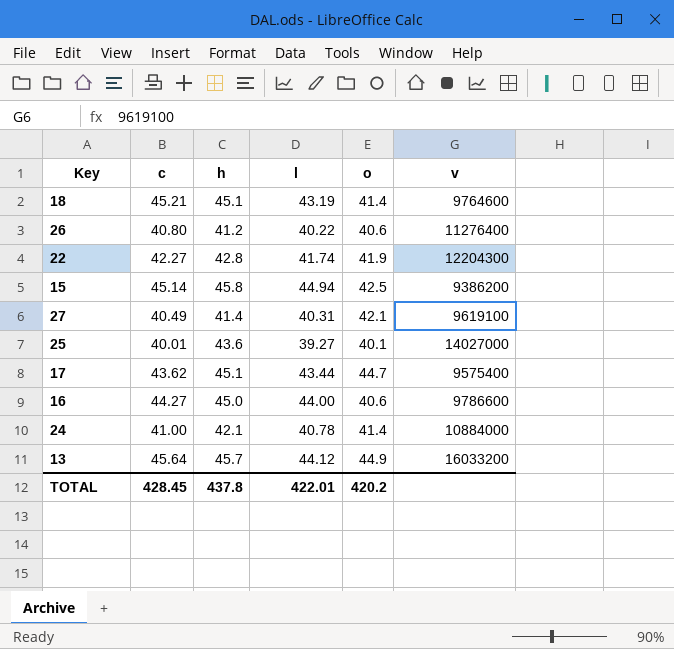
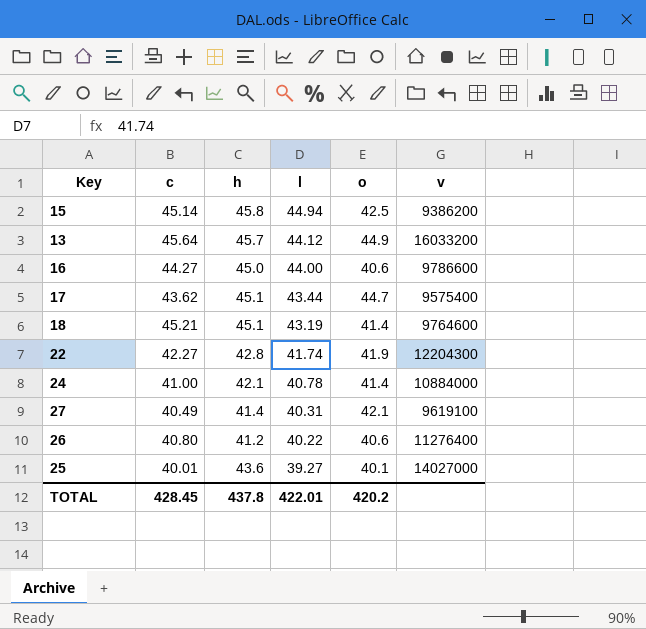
row order: none -> l descending

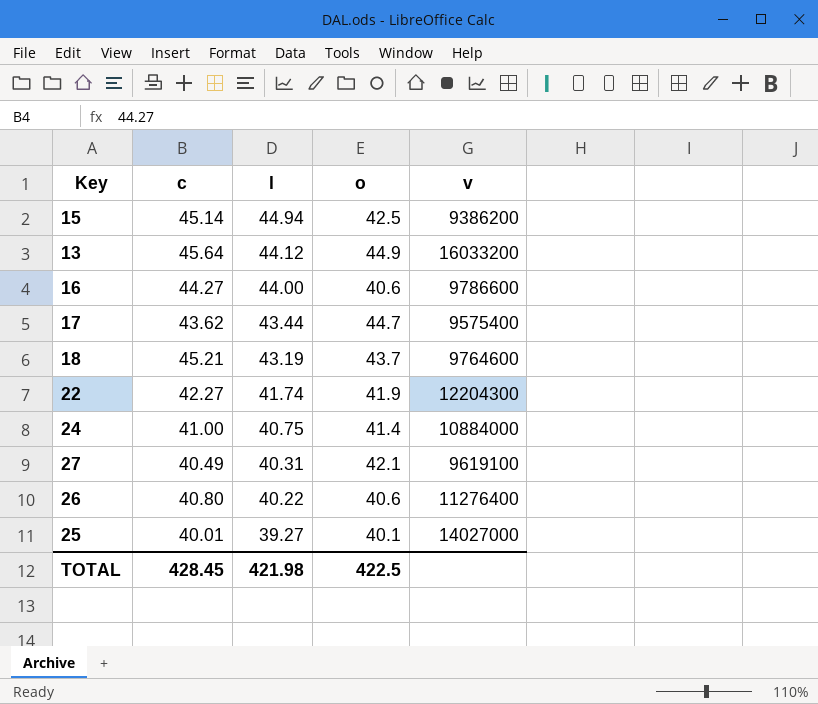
column h | position: 3 -> none
18 | o: 41.4 -> 43.7
24 | l: 40.78 -> 40.75
TOTAL | l: 422.01 -> 421.98
TOTAL | o: 420.2 -> 422.5

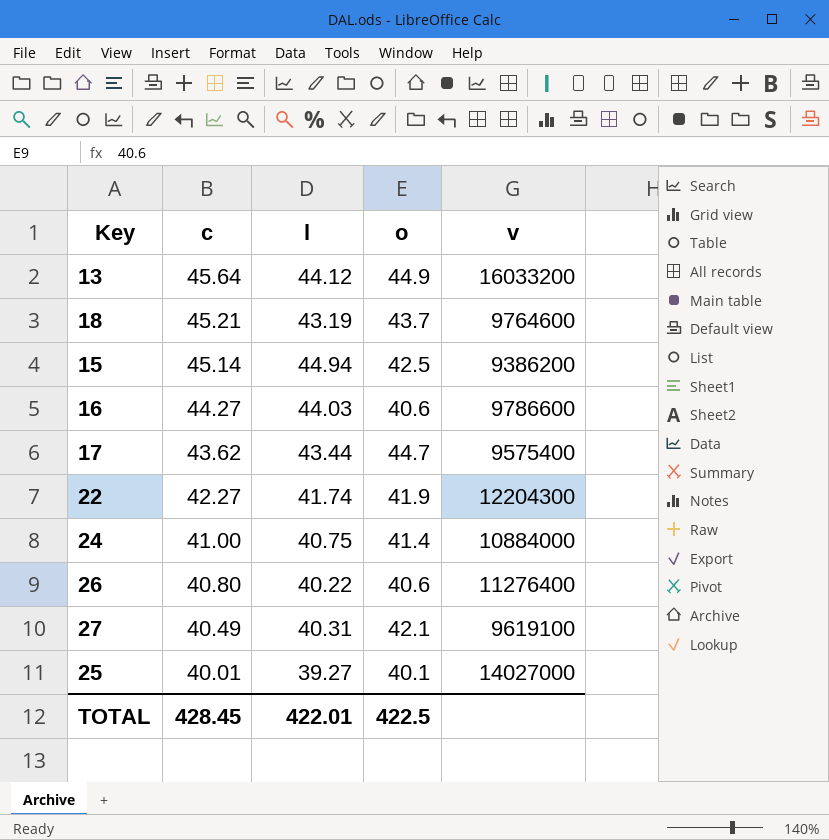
row order: l descending -> c descending
16 | l: 44.00 -> 44.03
TOTAL | l: 421.98 -> 422.01

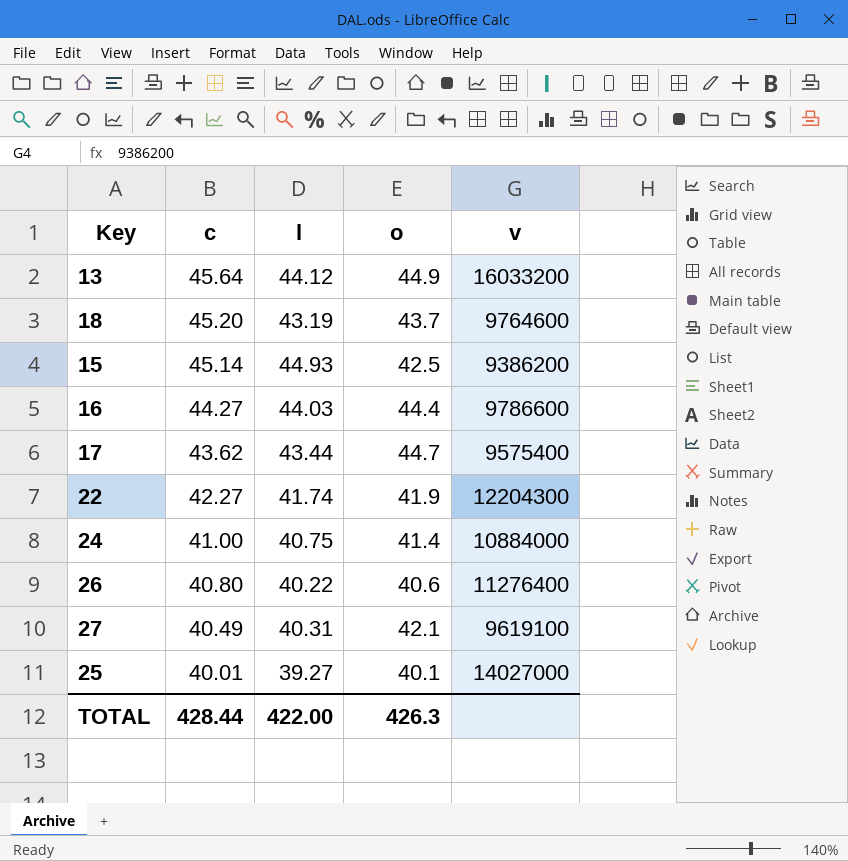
18 | c: 45.21 -> 45.20
15 | l: 44.94 -> 44.93
16 | o: 40.6 -> 44.4
TOTAL | c: 428.45 -> 428.44
TOTAL | l: 422.01 -> 422.00
TOTAL | o: 422.5 -> 426.3

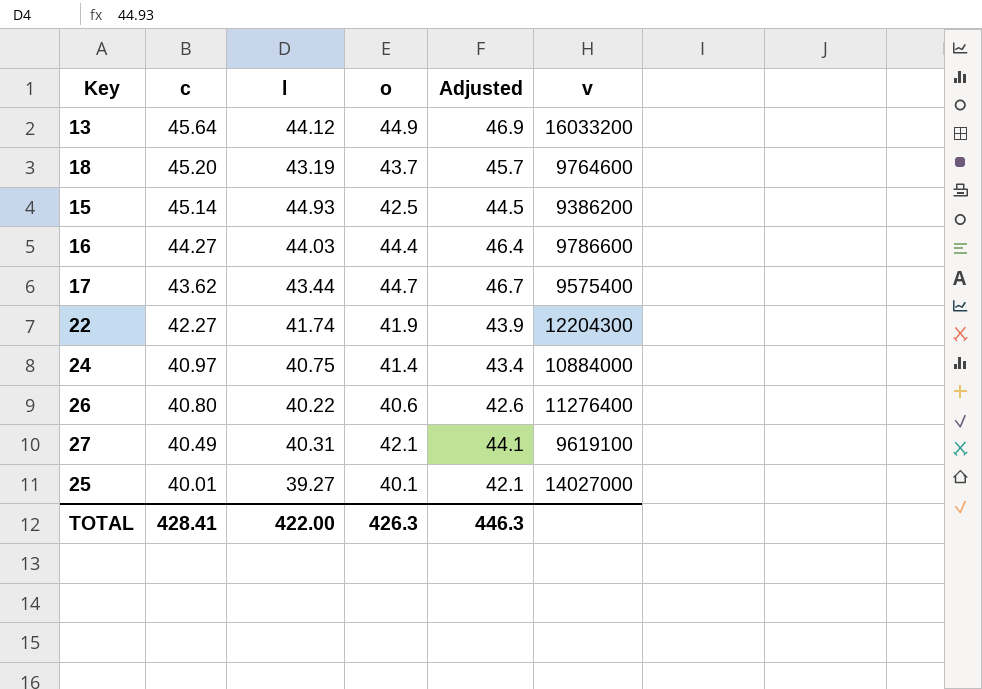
column Adjusted | formula: none -> [o] + 2
24 | c: 41.00 -> 40.97
TOTAL | c: 428.44 -> 428.41

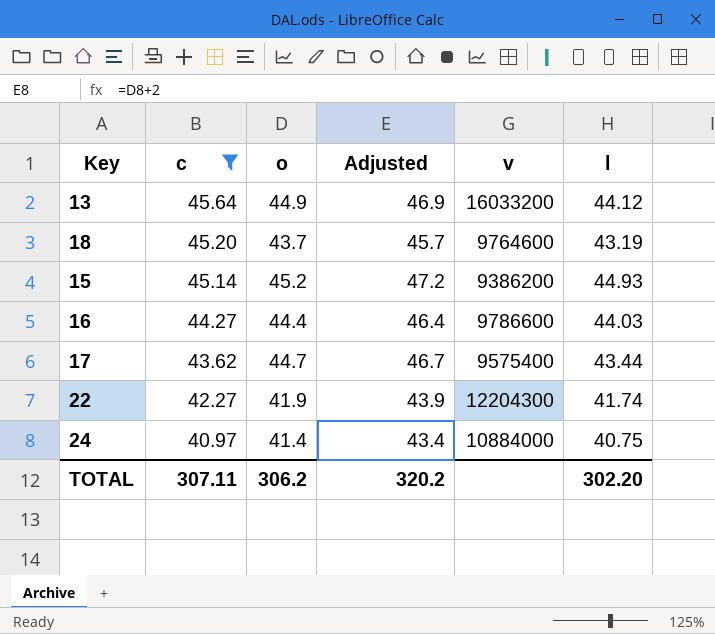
filter: none -> c >= 40.97
column l | position: 3 -> 6
15 | o: 42.5 -> 45.2
15 | Adjusted: 44.5 -> 47.2
TOTAL | c: 428.41 -> 307.11
TOTAL | o: 426.3 -> 306.2
TOTAL | Adjusted: 446.3 -> 320.2
TOTAL | l: 422.00 -> 302.20

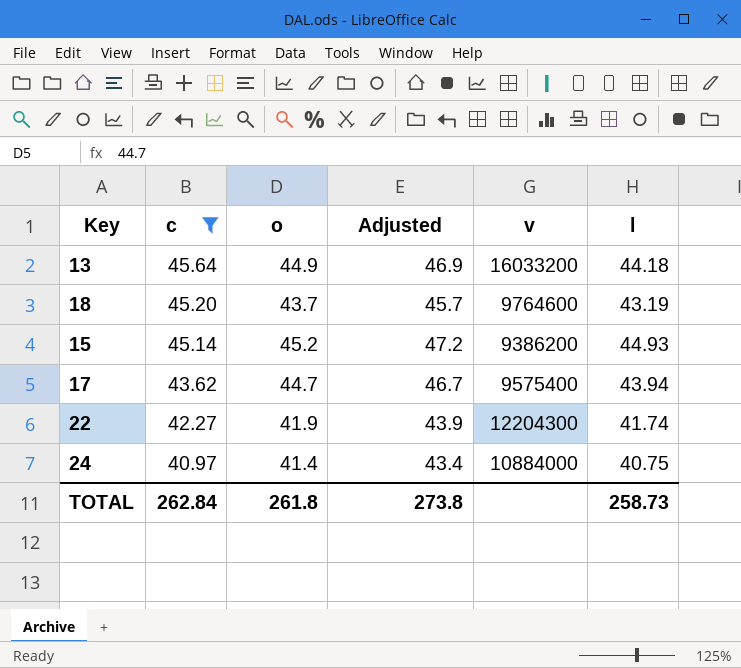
row 16: 44.27 | 44.4 | 46.4 | 9786600 | 44.03 -> none
13 | l: 44.12 -> 44.18
17 | l: 43.44 -> 43.94
TOTAL | c: 307.11 -> 262.84
TOTAL | o: 306.2 -> 261.8
TOTAL | Adjusted: 320.2 -> 273.8
TOTAL | l: 302.20 -> 258.73

